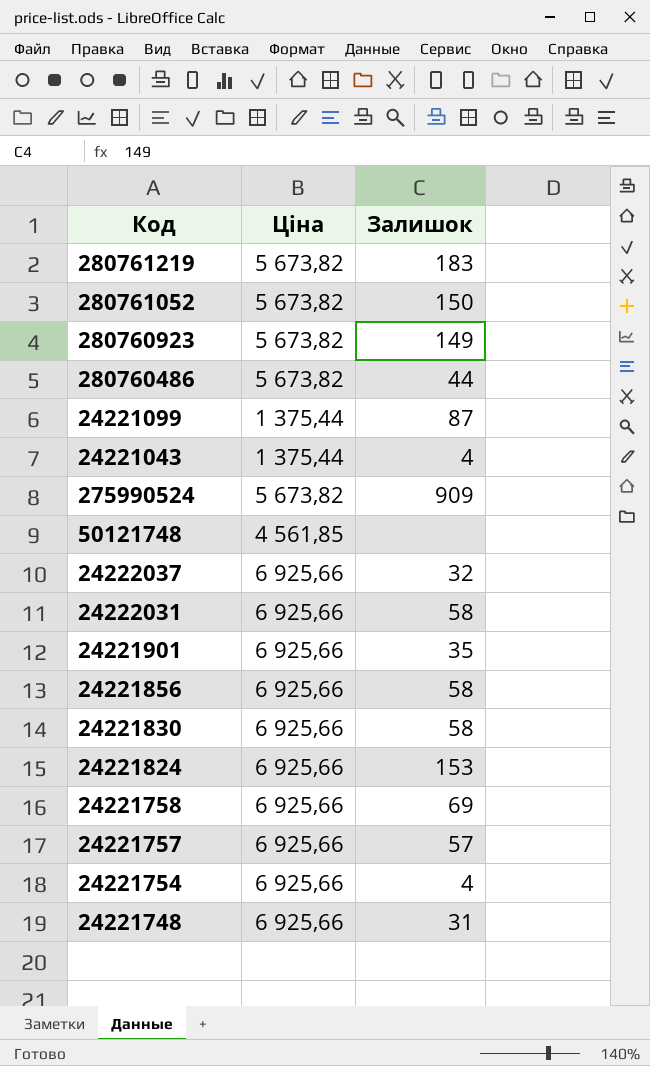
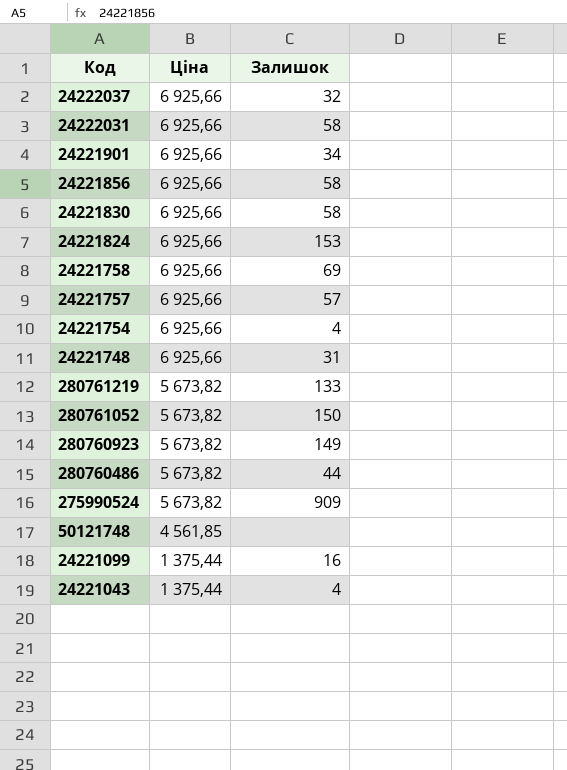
row order: none -> Ціна descending
24221901 | Залишок: 35 -> 34
280761219 | Залишок: 183 -> 133
24221099 | Залишок: 87 -> 16

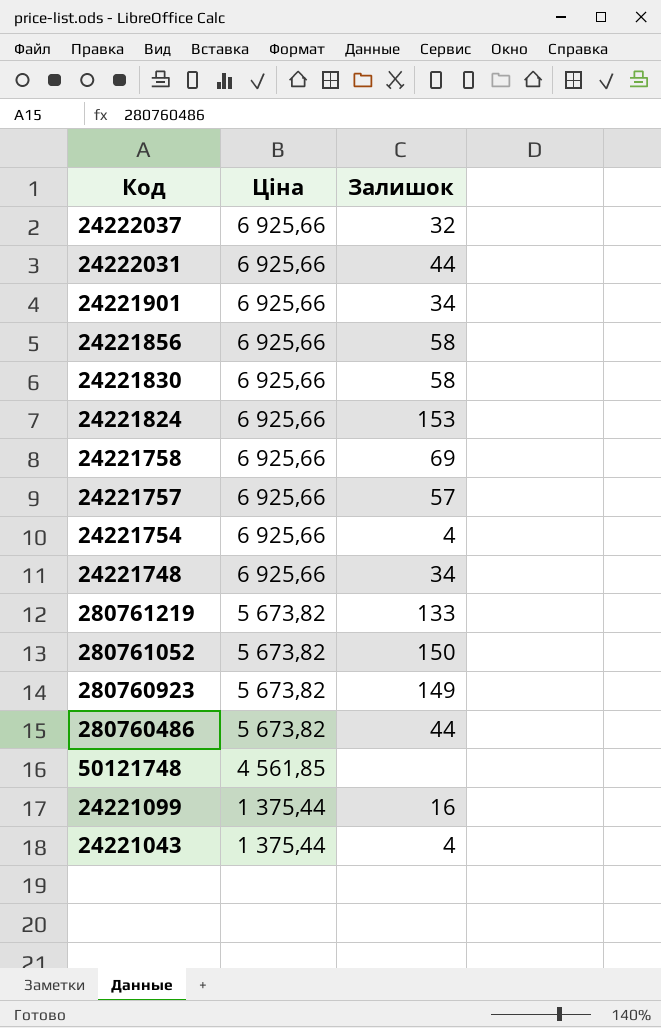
row 275990524: 5 673,82 | 909 -> none
24222031 | Залишок: 58 -> 44
24221748 | Залишок: 31 -> 34

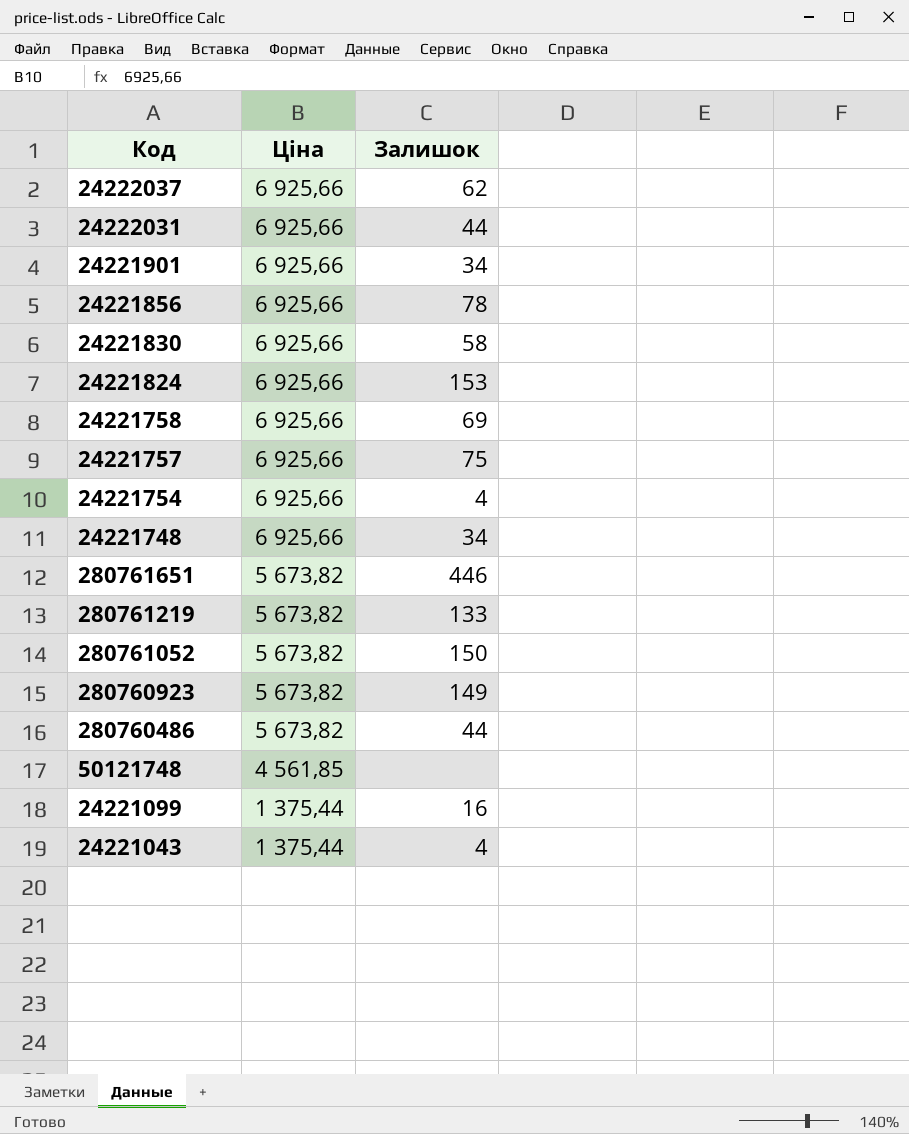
24222037 | Залишок: 32 -> 62
24221856 | Залишок: 58 -> 78
24221757 | Залишок: 57 -> 75
row 280761651: none -> 5 673,82 | 446

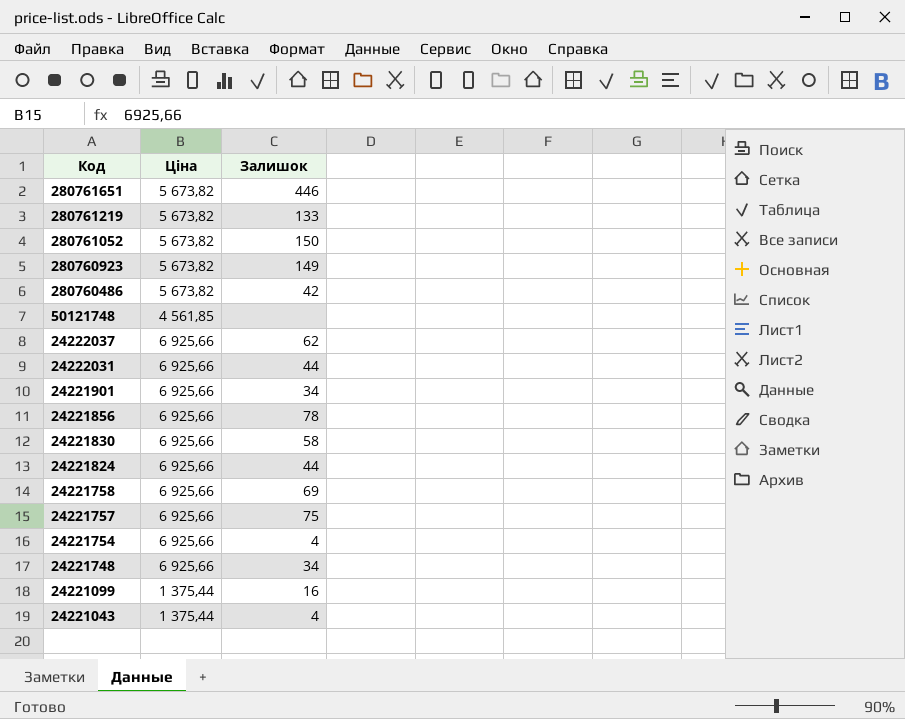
row order: Ціна descending -> Код descending
280760486 | Залишок: 44 -> 42
24221824 | Залишок: 153 -> 44

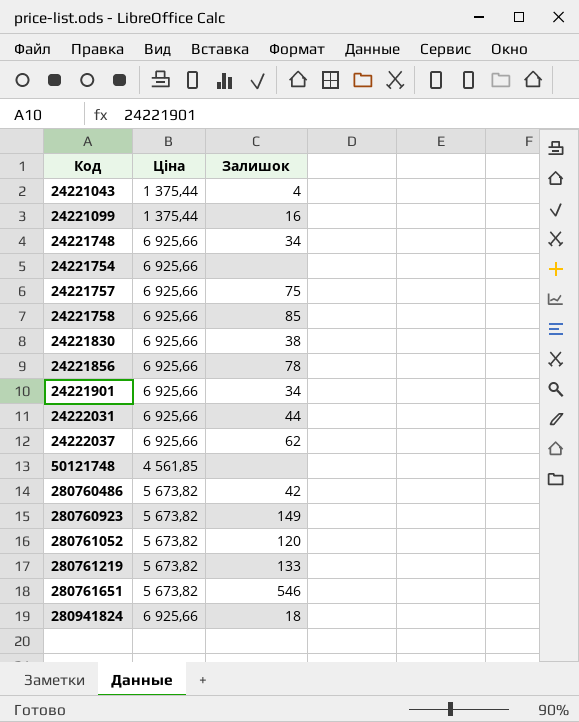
row order: Код descending -> Код ascending
row 24221824: 6 925,66 | 44 -> none
24221754 | Залишок: 4 -> none
24221758 | Залишок: 69 -> 85
24221830 | Залишок: 58 -> 38
280761052 | Залишок: 150 -> 120
280761651 | Залишок: 446 -> 546
row 280941824: none -> 6 925,66 | 18

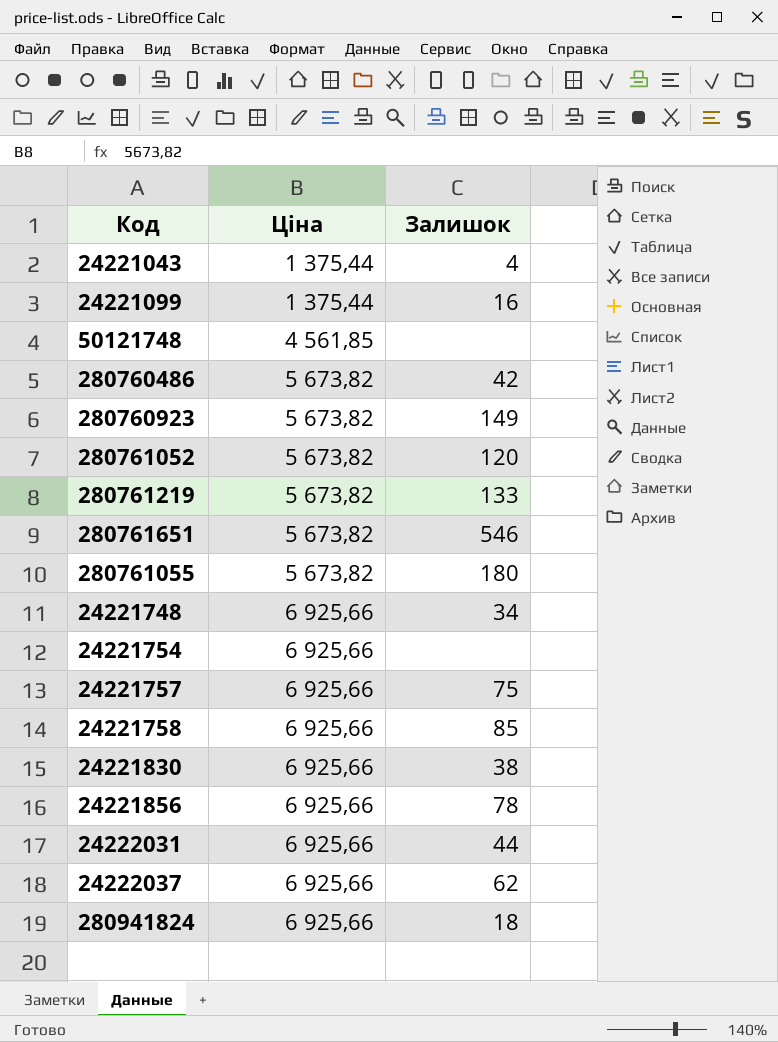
row order: Код ascending -> Ціна ascending
row 24221901: 6 925,66 | 34 -> none
row 280761055: none -> 5 673,82 | 180

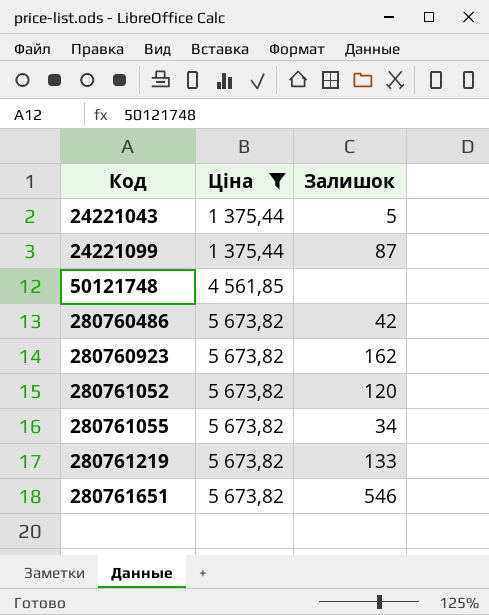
filter: none -> Ціна != 6 925,66
row order: Ціна ascending -> Код ascending
24221043 | Залишок: 4 -> 5
24221099 | Залишок: 16 -> 87
280760923 | Залишок: 149 -> 162
280761055 | Залишок: 180 -> 34

